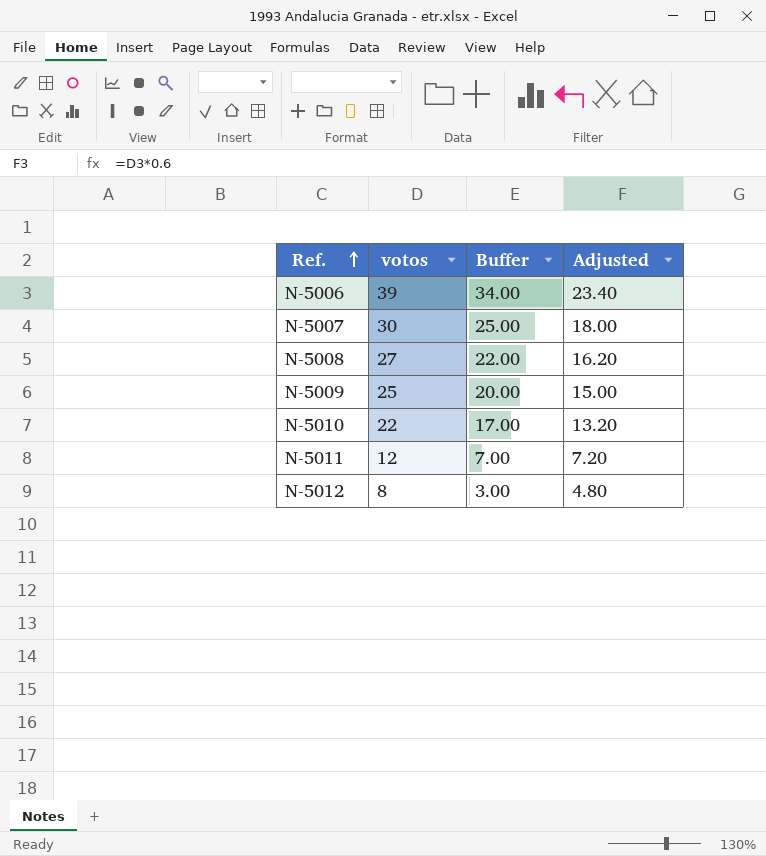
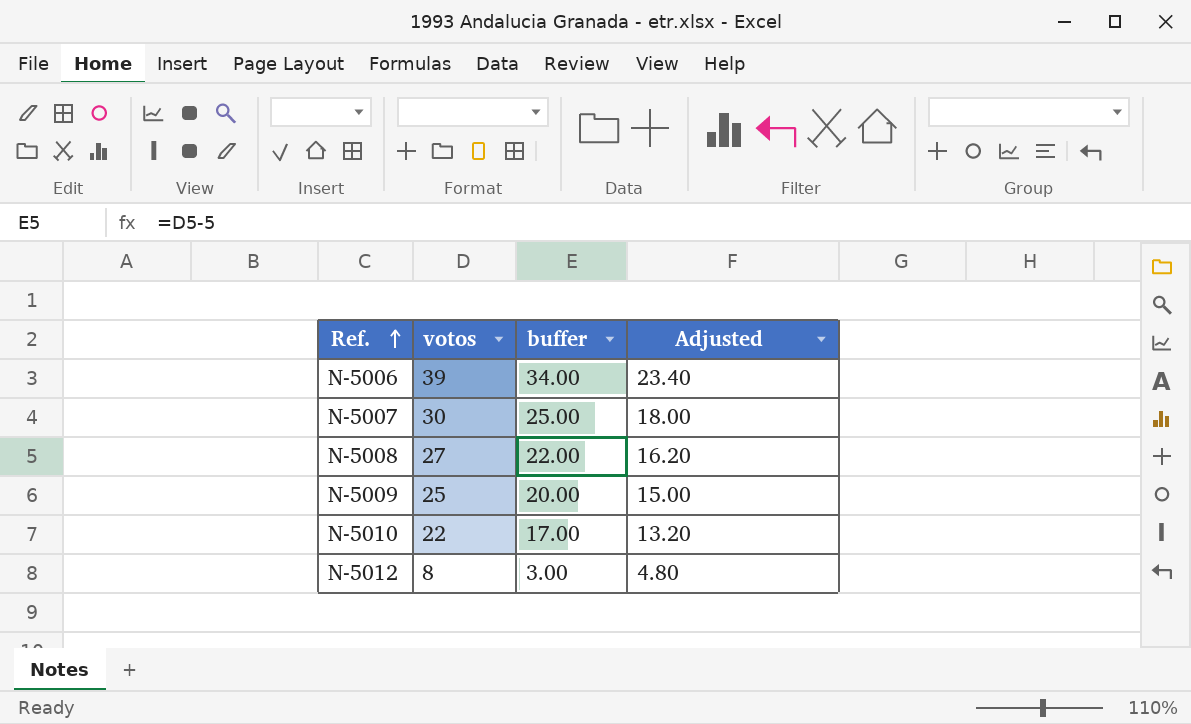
column name: Buffer -> buffer
row N-5011: 12 | 7.00 | 7.20 -> none

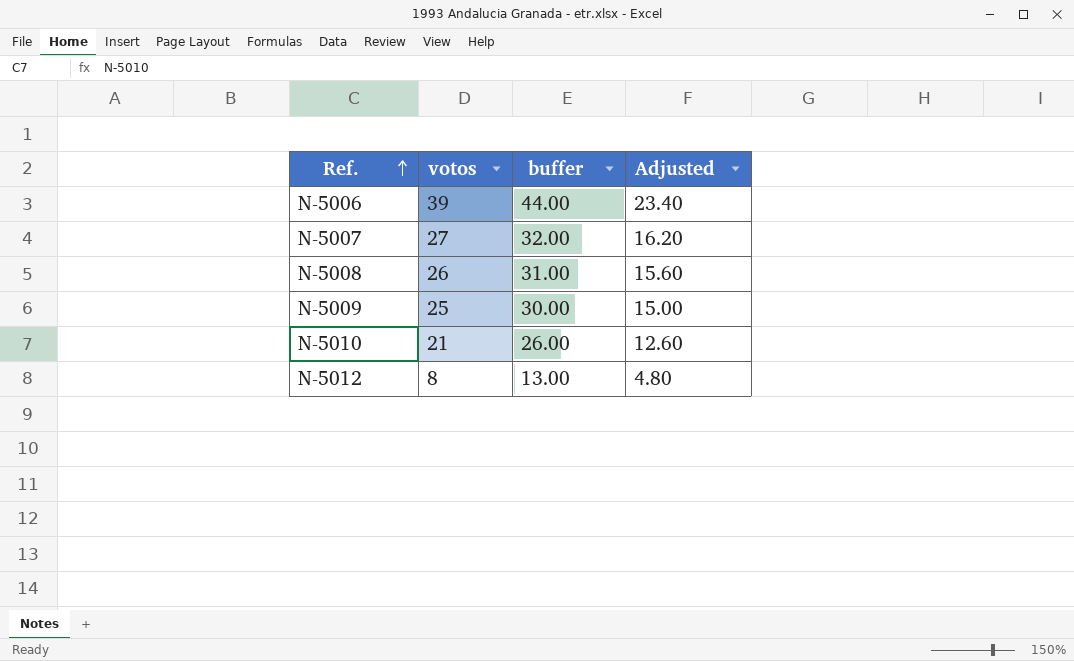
column buffer | formula: [votos] - 5 -> [votos] + 5
N-5007 | votos: 30 -> 27
N-5007 | Adjusted: 18.00 -> 16.20
N-5008 | votos: 27 -> 26
N-5008 | Adjusted: 16.20 -> 15.60
N-5010 | votos: 22 -> 21
N-5010 | Adjusted: 13.20 -> 12.60

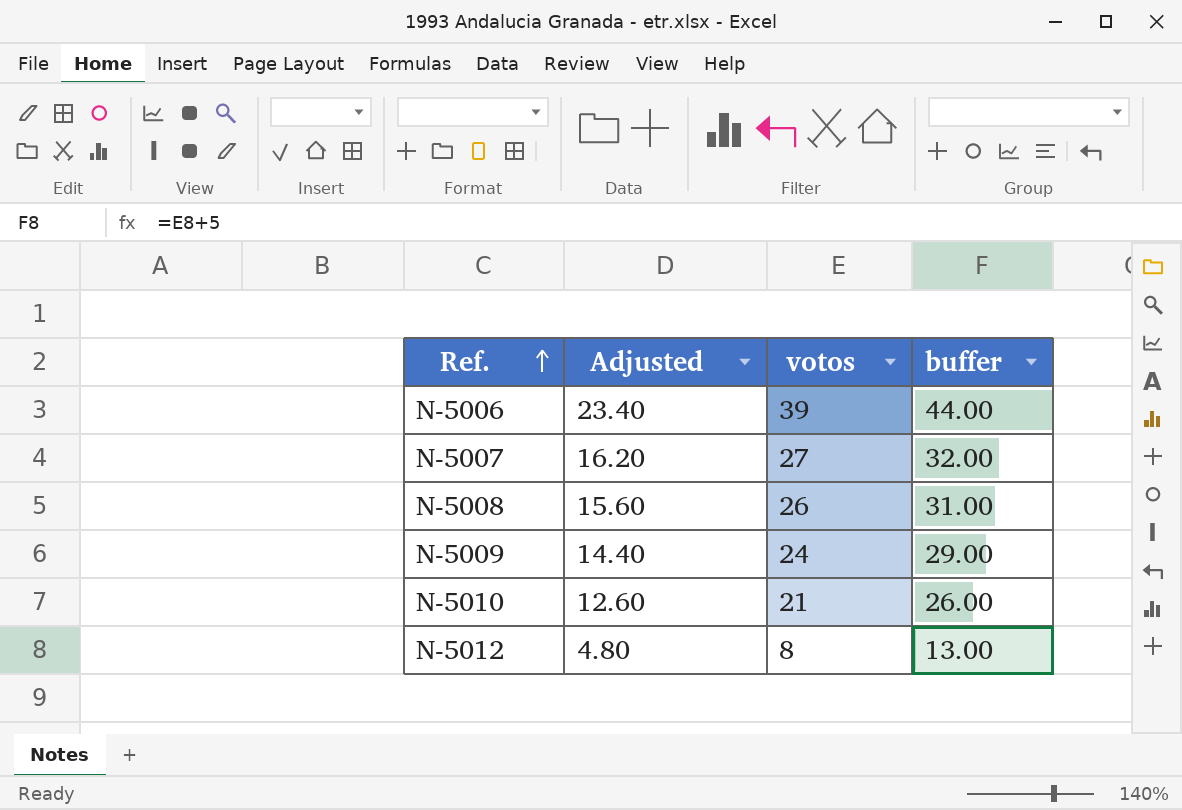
column Adjusted | position: 4 -> 2
N-5009 | Adjusted: 15.00 -> 14.40
N-5009 | votos: 25 -> 24
N-5009 | buffer: 30.00 -> 29.00

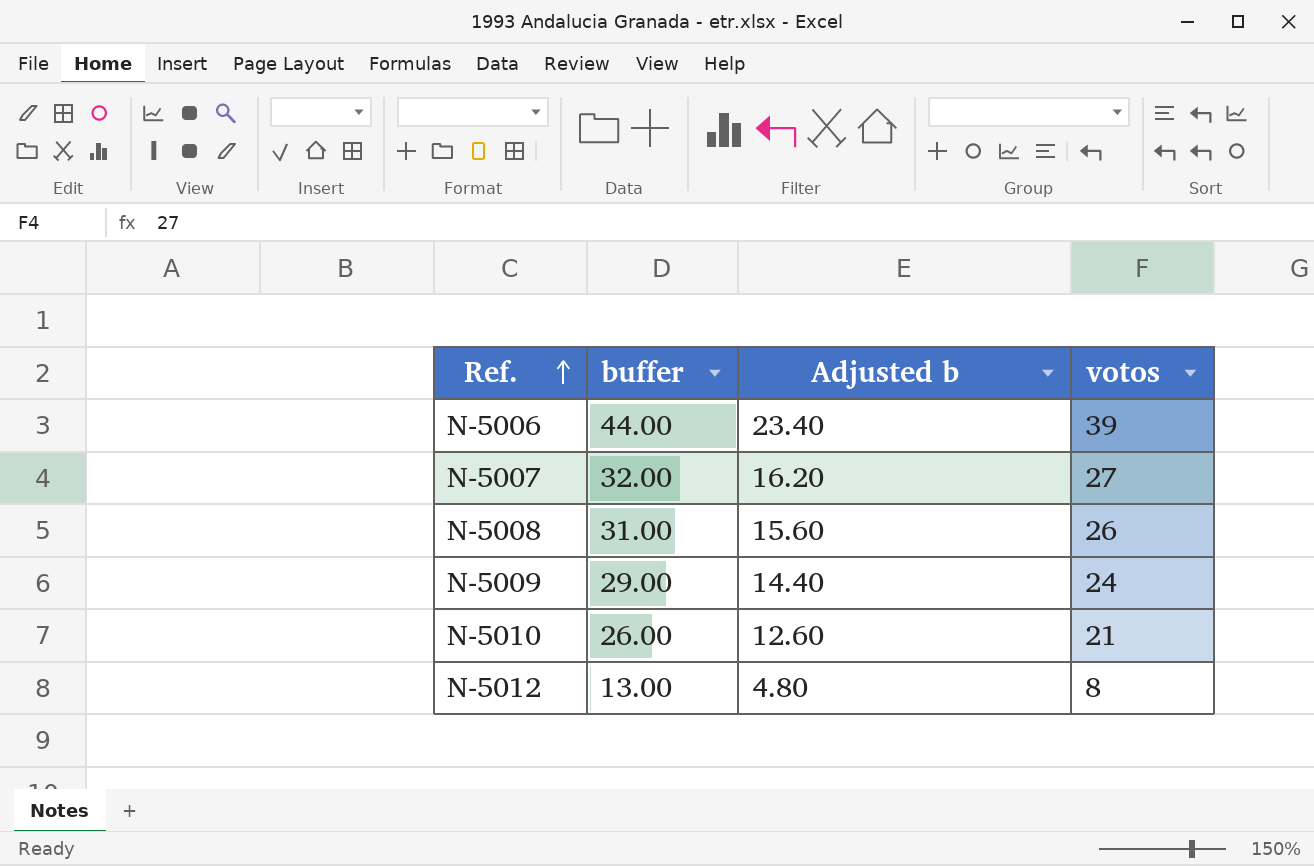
column buffer | position: 4 -> 2
column name: Adjusted -> Adjusted b

